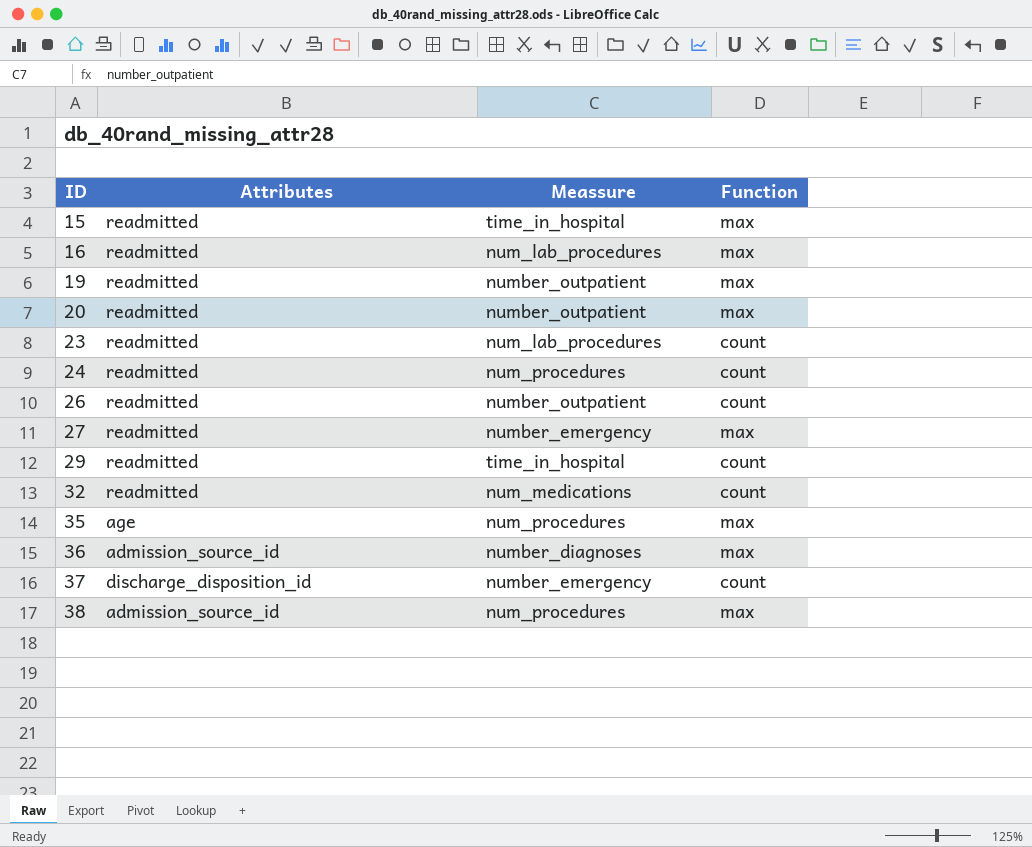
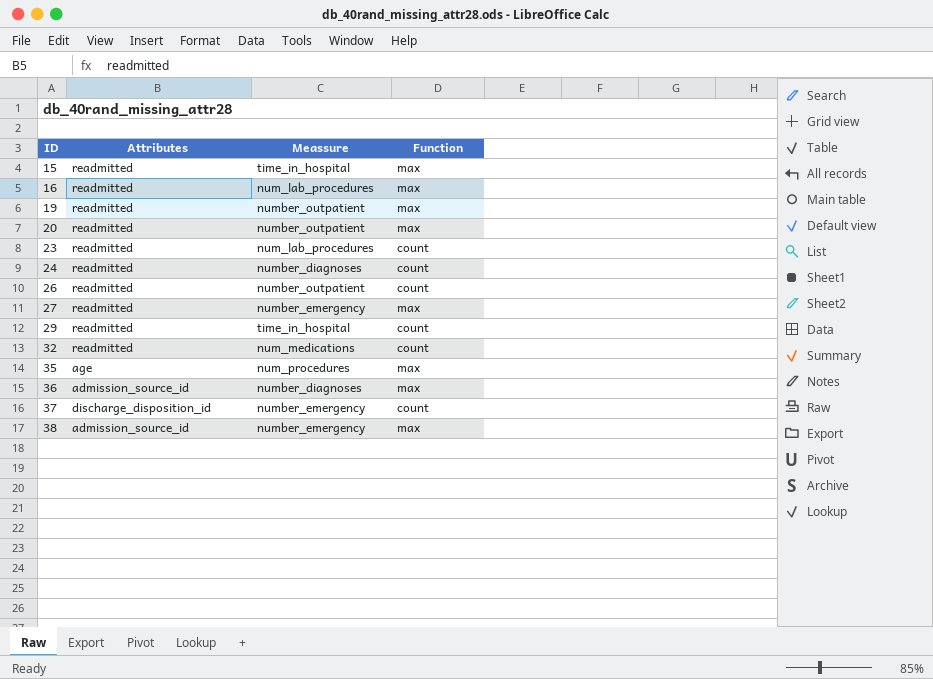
24 | Meassure: num_procedures -> number_diagnoses
38 | Meassure: num_procedures -> number_emergency

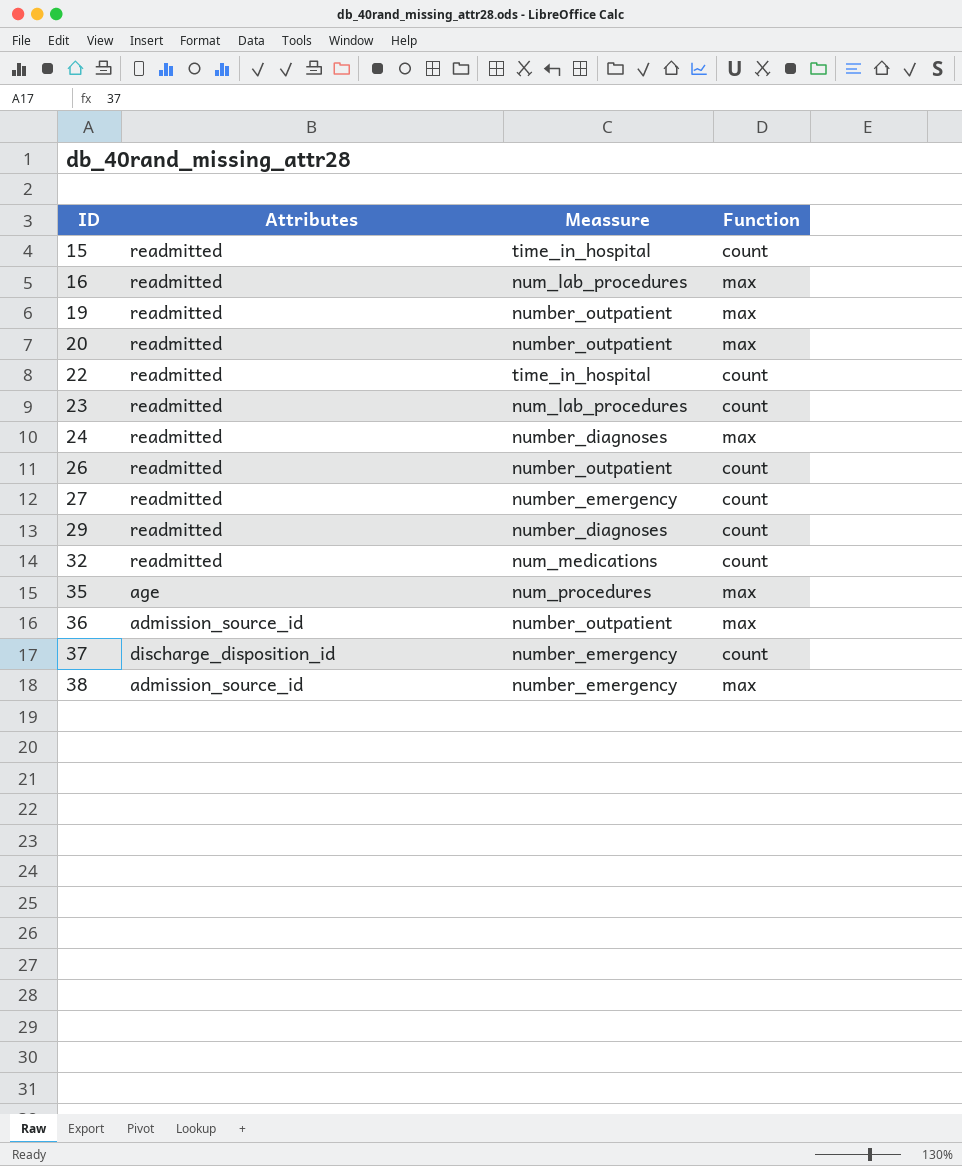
15 | Function: max -> count
row 22: none -> readmitted | time_in_hospital | count
24 | Function: count -> max
27 | Function: max -> count
29 | Meassure: time_in_hospital -> number_diagnoses
36 | Meassure: number_diagnoses -> number_outpatient

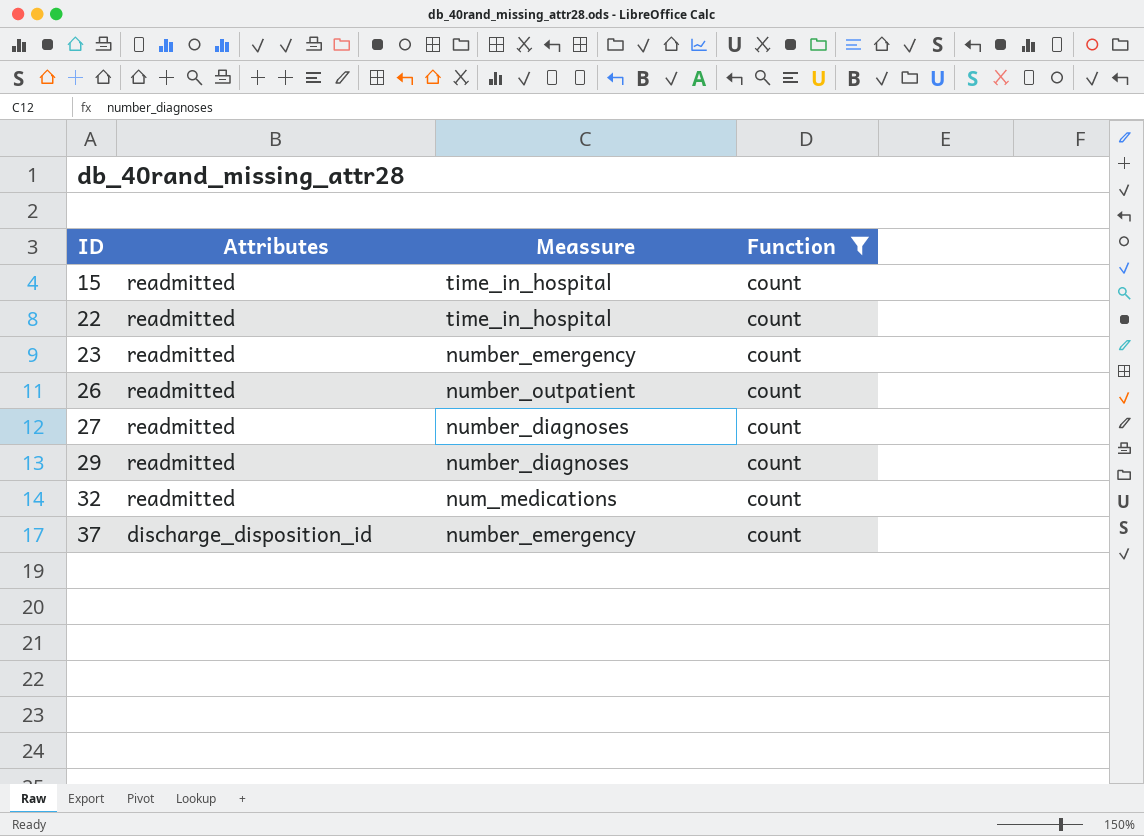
filter: none -> Function = count
23 | Meassure: num_lab_procedures -> number_emergency
27 | Meassure: number_emergency -> number_diagnoses

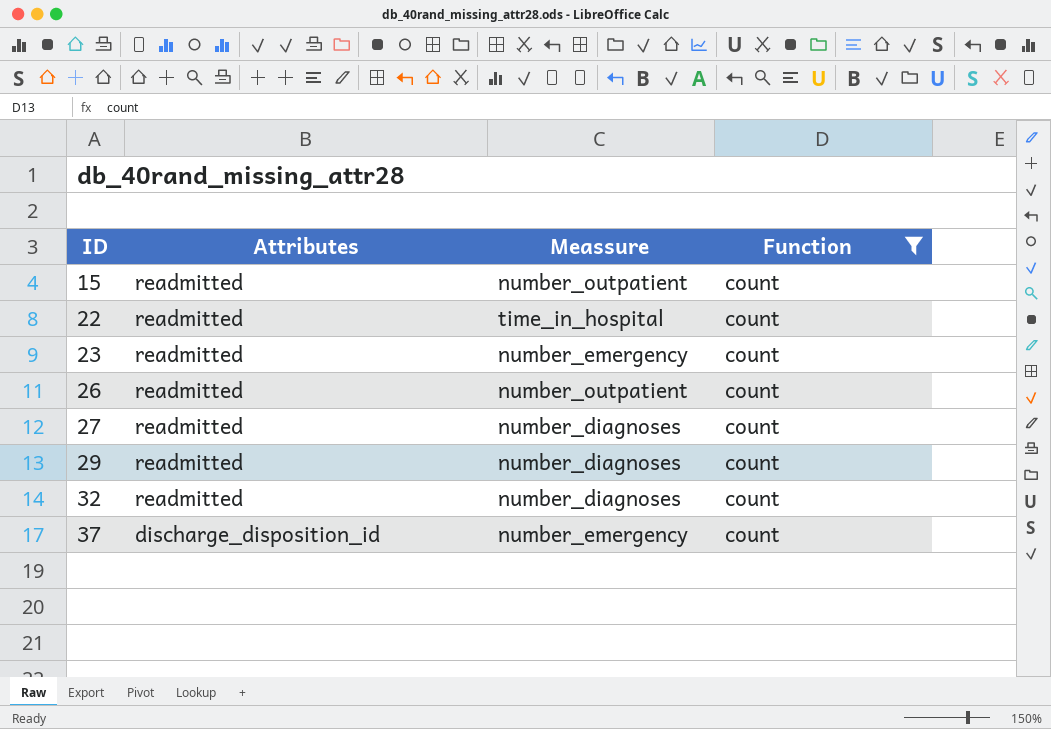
15 | Meassure: time_in_hospital -> number_outpatient
32 | Meassure: num_medications -> number_diagnoses

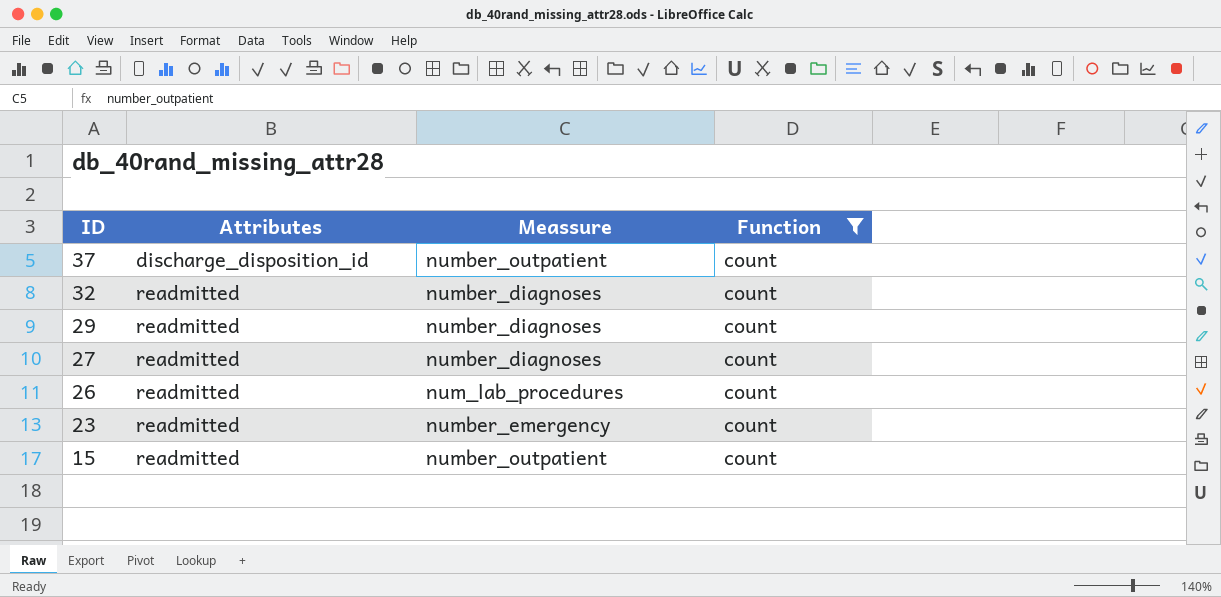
row order: ID ascending -> ID descending
row 22: readmitted | time_in_hospital | count -> none
37 | Meassure: number_emergency -> number_outpatient
26 | Meassure: number_outpatient -> num_lab_procedures

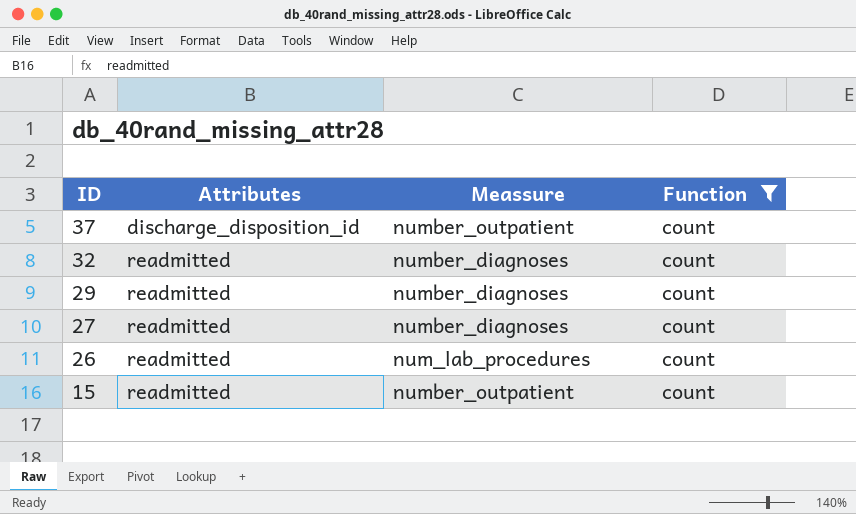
row 23: readmitted | number_emergency | count -> none

